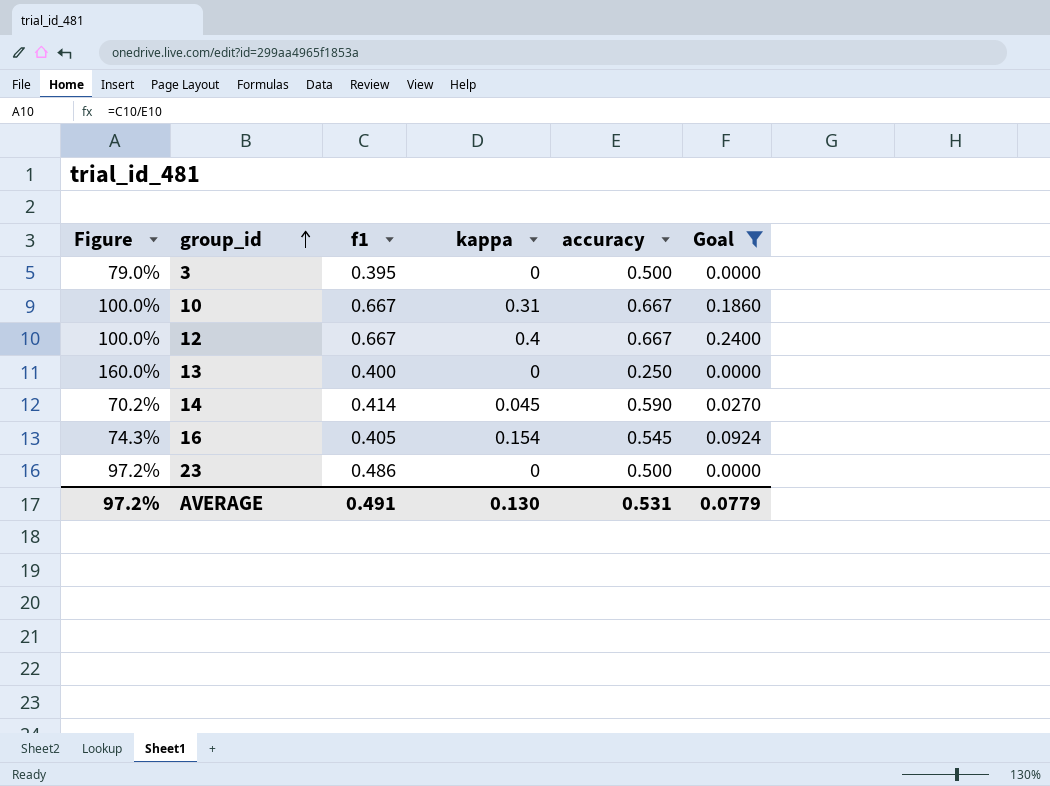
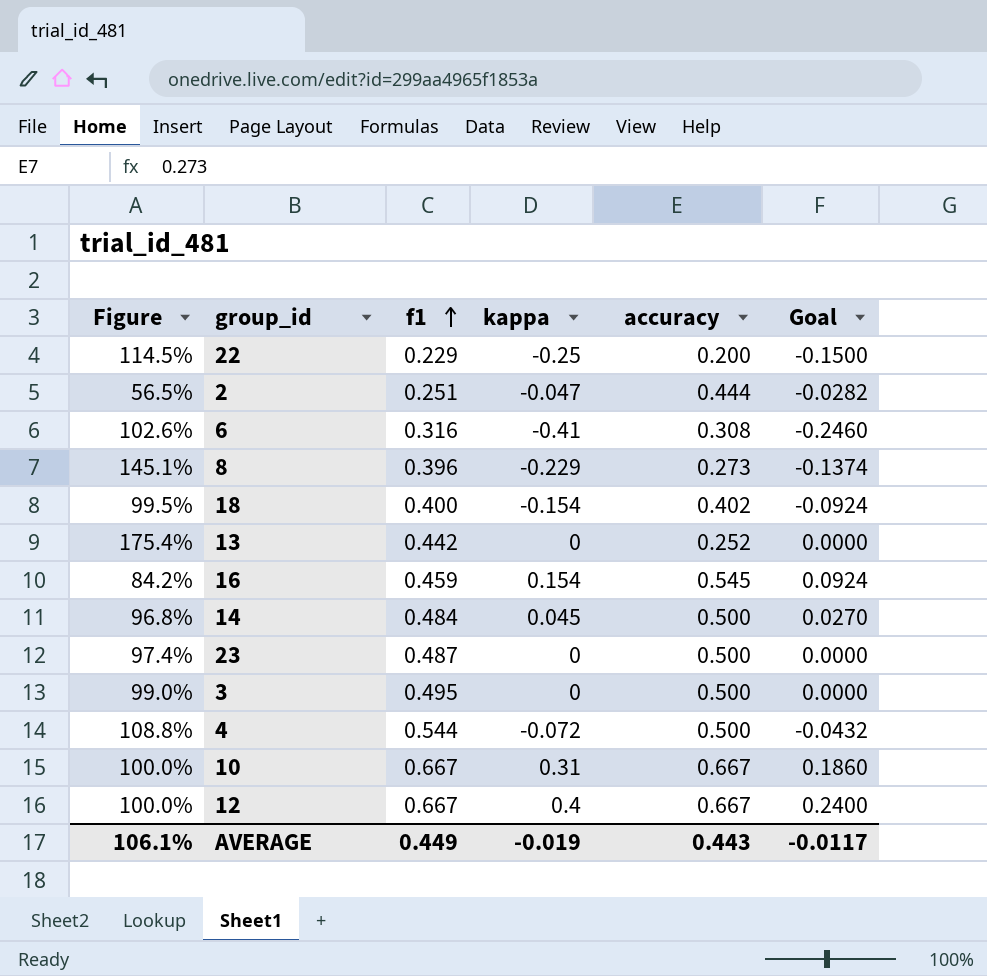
filter: Goal >= 0.0000 -> none
row order: group_id ascending -> f1 ascending
13 | Figure: 160.0% -> 175.4%
13 | f1: 0.400 -> 0.442
13 | accuracy: 0.250 -> 0.252
16 | Figure: 74.3% -> 84.2%
16 | f1: 0.405 -> 0.459
14 | Figure: 70.2% -> 96.8%
14 | f1: 0.414 -> 0.484
14 | accuracy: 0.590 -> 0.500
23 | Figure: 97.2% -> 97.4%
23 | f1: 0.486 -> 0.487
3 | Figure: 79.0% -> 99.0%
3 | f1: 0.395 -> 0.495
AVERAGE | Figure: 97.2% -> 106.1%
AVERAGE | f1: 0.491 -> 0.449
AVERAGE | kappa: 0.130 -> -0.019
AVERAGE | accuracy: 0.531 -> 0.443
AVERAGE | Goal: 0.0779 -> -0.0117

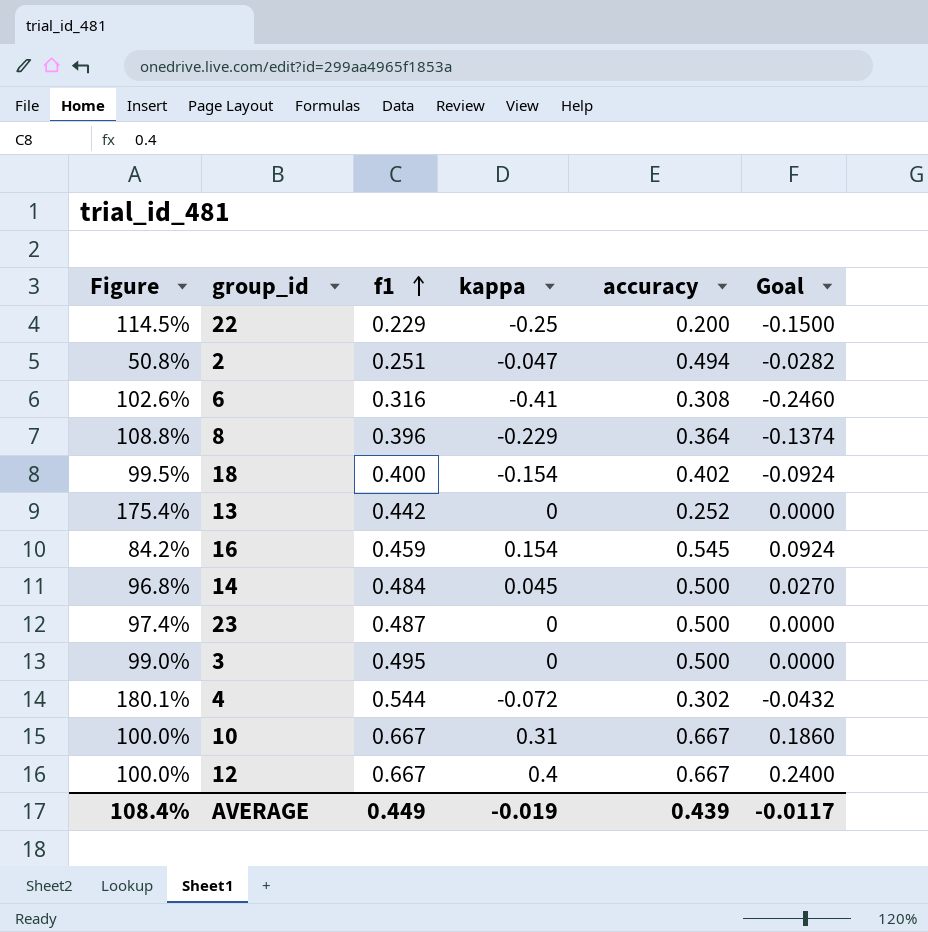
2 | Figure: 56.5% -> 50.8%
2 | accuracy: 0.444 -> 0.494
8 | Figure: 145.1% -> 108.8%
8 | accuracy: 0.273 -> 0.364
4 | Figure: 108.8% -> 180.1%
4 | accuracy: 0.500 -> 0.302
AVERAGE | Figure: 106.1% -> 108.4%
AVERAGE | accuracy: 0.443 -> 0.439

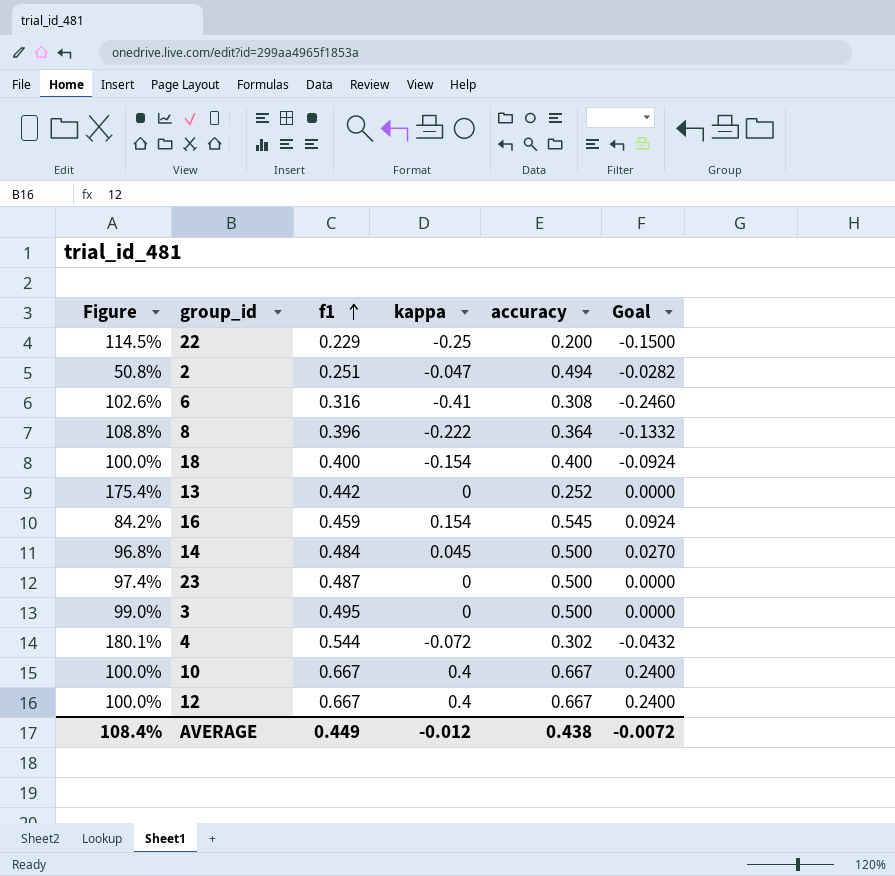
8 | kappa: -0.229 -> -0.222
8 | Goal: -0.1374 -> -0.1332
18 | Figure: 99.5% -> 100.0%
18 | accuracy: 0.402 -> 0.400
10 | kappa: 0.31 -> 0.4
10 | Goal: 0.1860 -> 0.2400
AVERAGE | kappa: -0.019 -> -0.012
AVERAGE | accuracy: 0.439 -> 0.438
AVERAGE | Goal: -0.0117 -> -0.0072

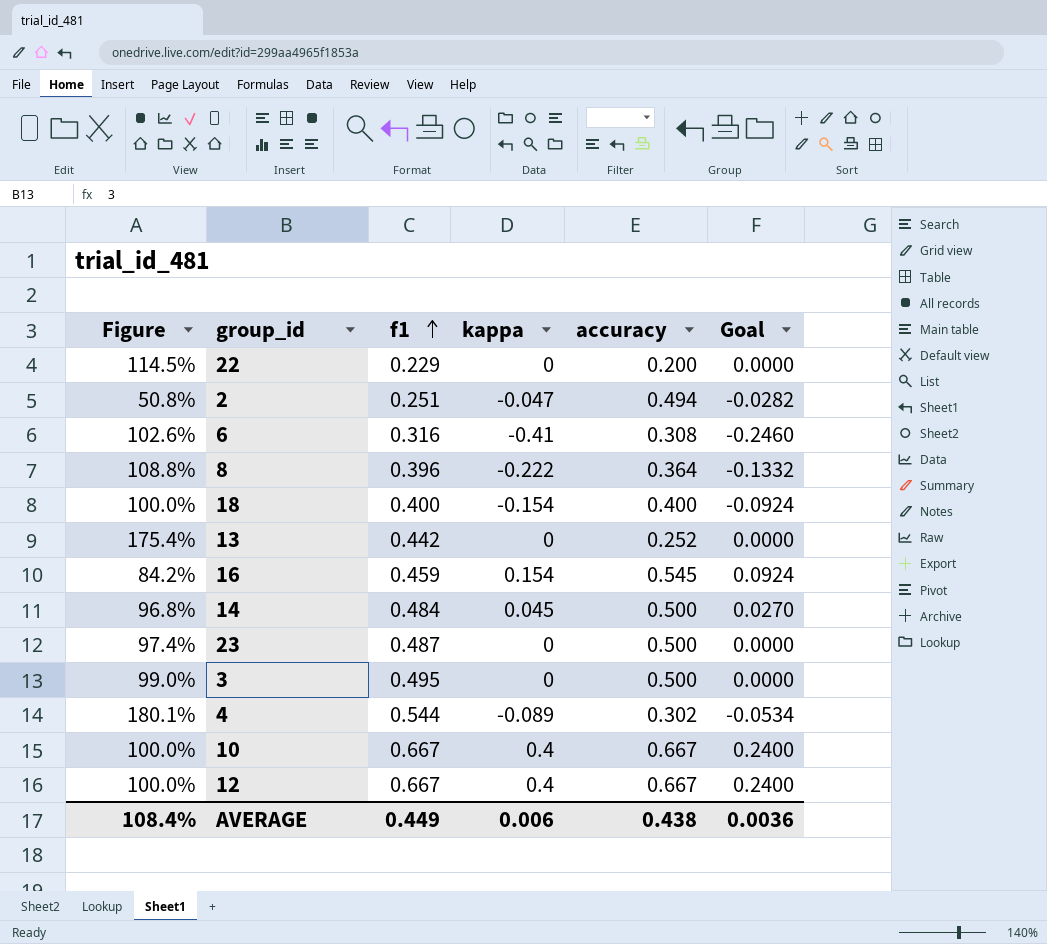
22 | kappa: -0.25 -> 0
22 | Goal: -0.1500 -> 0.0000
4 | kappa: -0.072 -> -0.089
4 | Goal: -0.0432 -> -0.0534
AVERAGE | kappa: -0.012 -> 0.006
AVERAGE | Goal: -0.0072 -> 0.0036

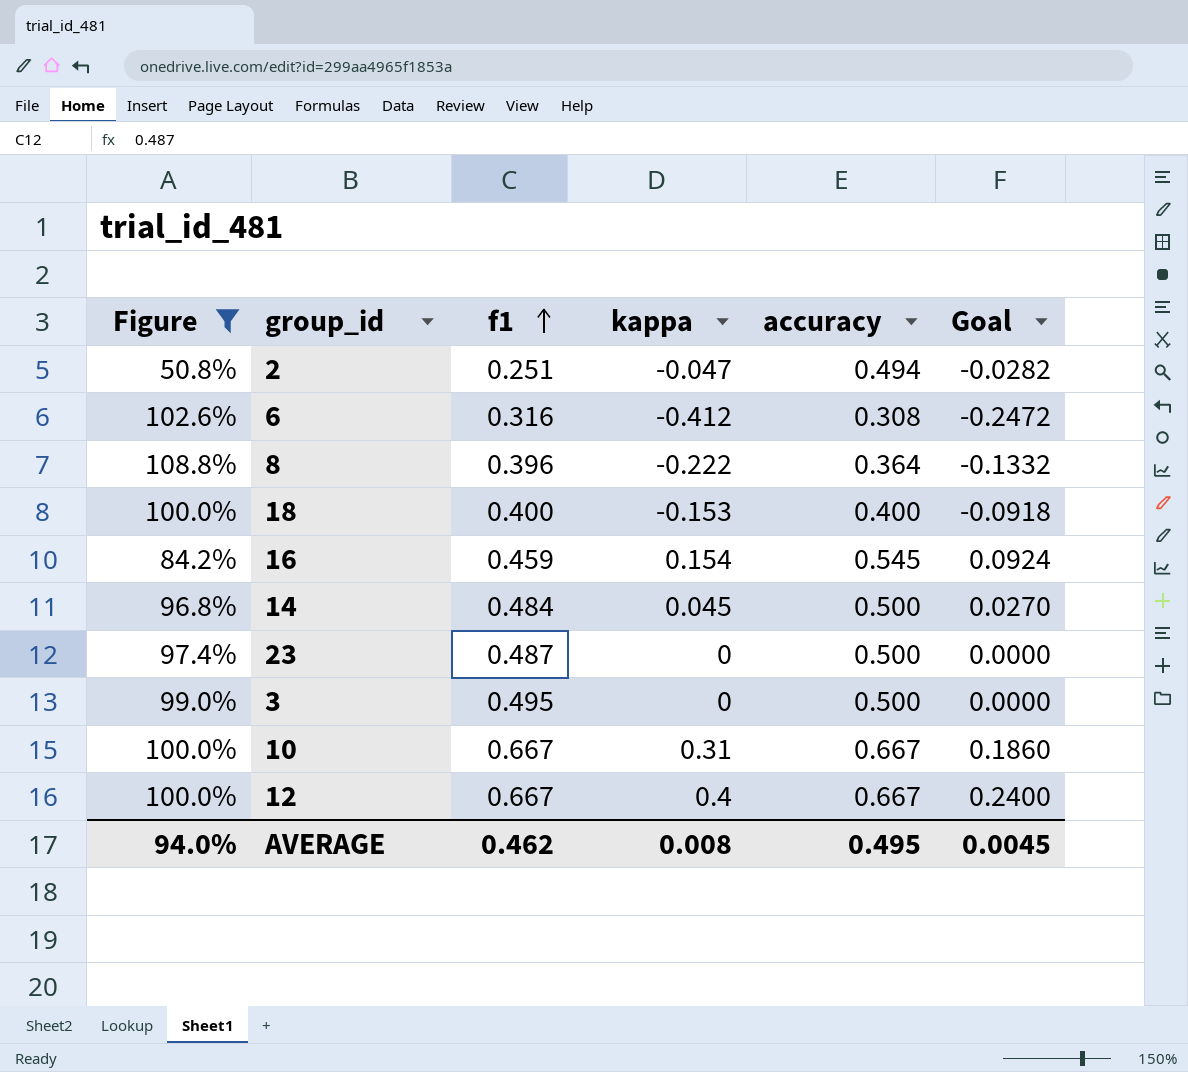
filter: none -> Figure <= 108.8%
6 | kappa: -0.41 -> -0.412
6 | Goal: -0.2460 -> -0.2472
18 | kappa: -0.154 -> -0.153
18 | Goal: -0.0924 -> -0.0918
10 | kappa: 0.4 -> 0.31
10 | Goal: 0.2400 -> 0.1860
AVERAGE | Figure: 108.4% -> 94.0%
AVERAGE | f1: 0.449 -> 0.462
AVERAGE | kappa: 0.006 -> 0.008
AVERAGE | accuracy: 0.438 -> 0.495
AVERAGE | Goal: 0.0036 -> 0.0045

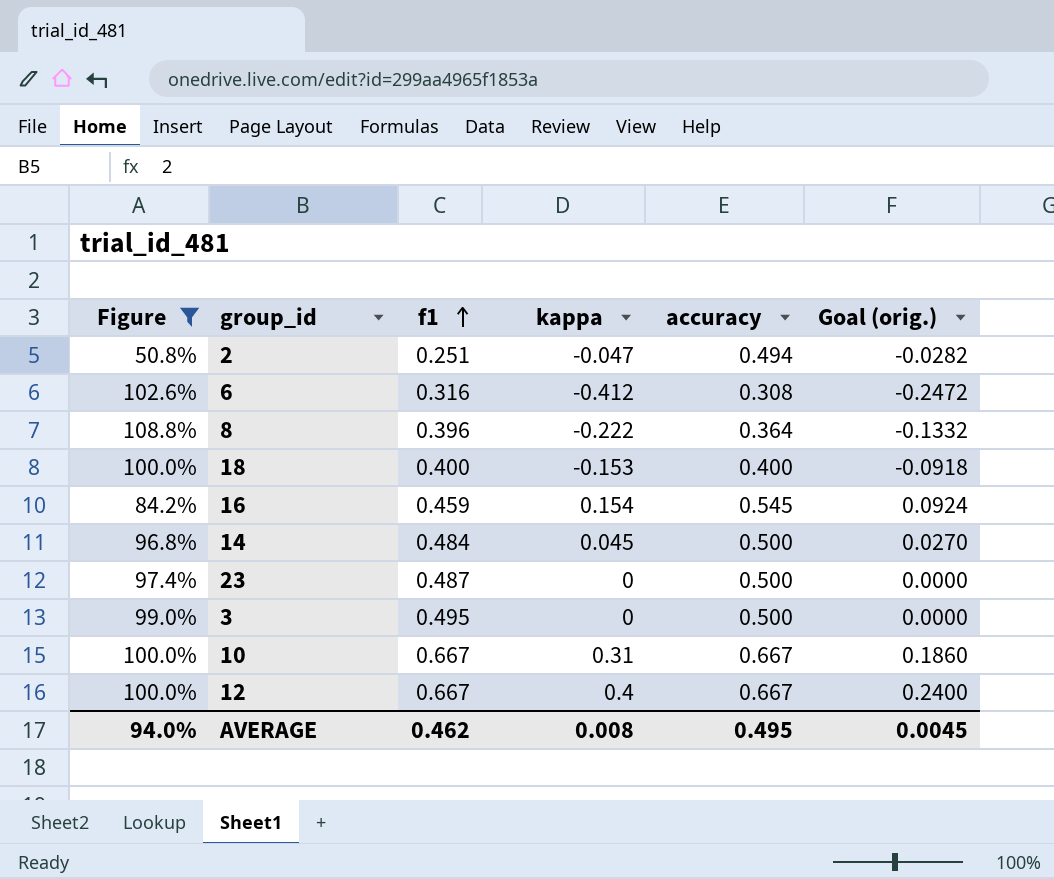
column name: Goal -> Goal (orig.)

